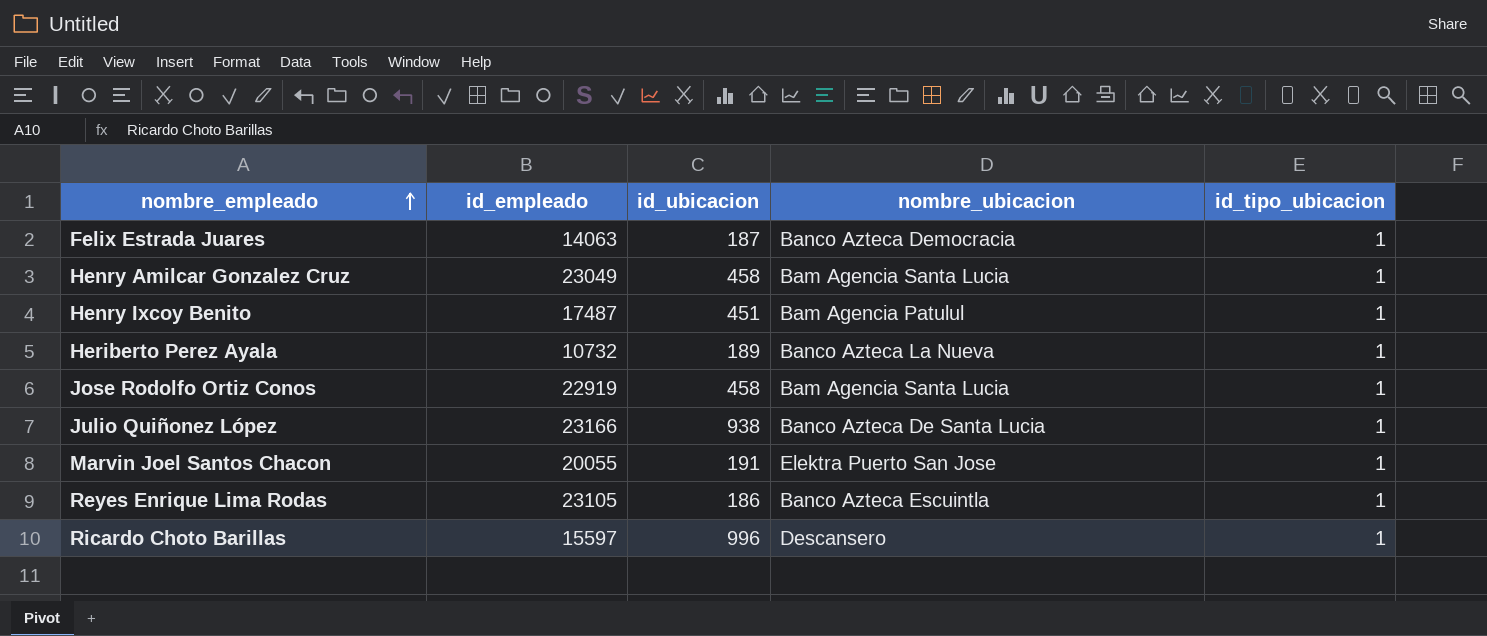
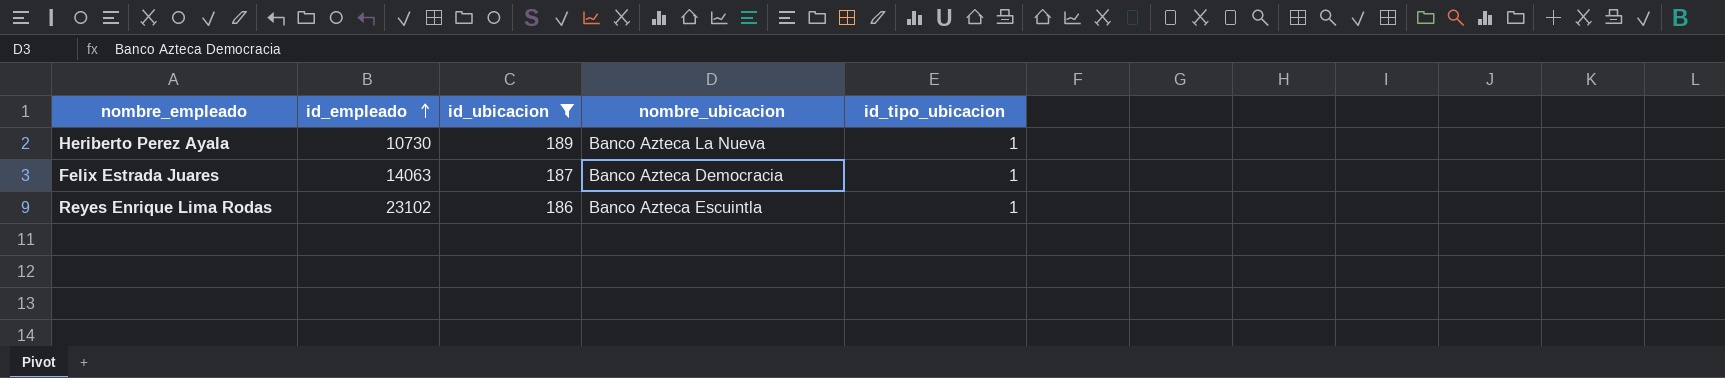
filter: none -> id_ubicacion <= 189
row order: nombre_empleado ascending -> id_empleado ascending
Heriberto Perez Ayala | id_empleado: 10732 -> 10730
Reyes Enrique Lima Rodas | id_empleado: 23105 -> 23102

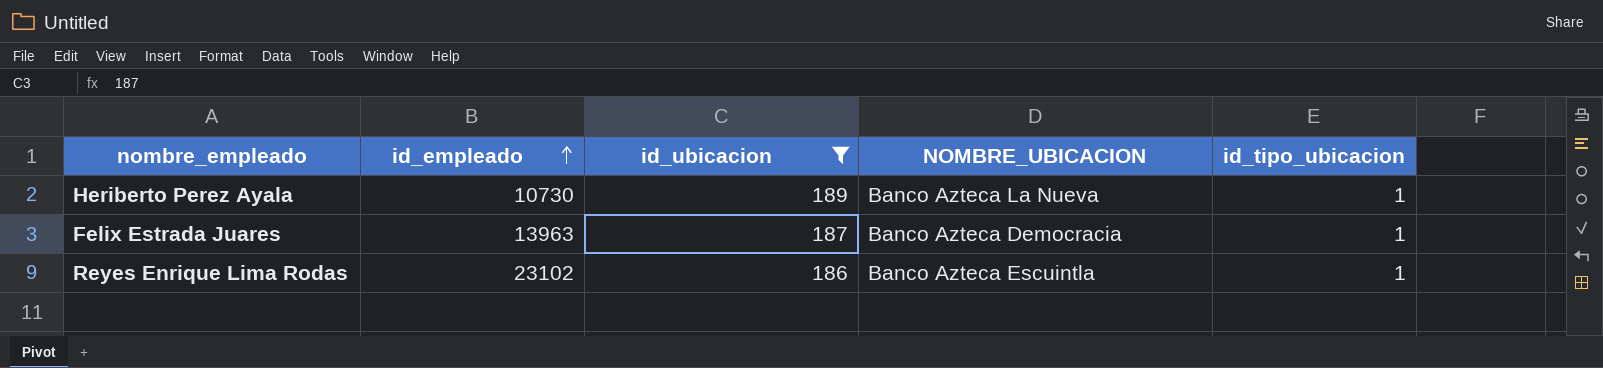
column name: nombre_ubicacion -> NOMBRE_UBICACION
Felix Estrada Juares | id_empleado: 14063 -> 13963

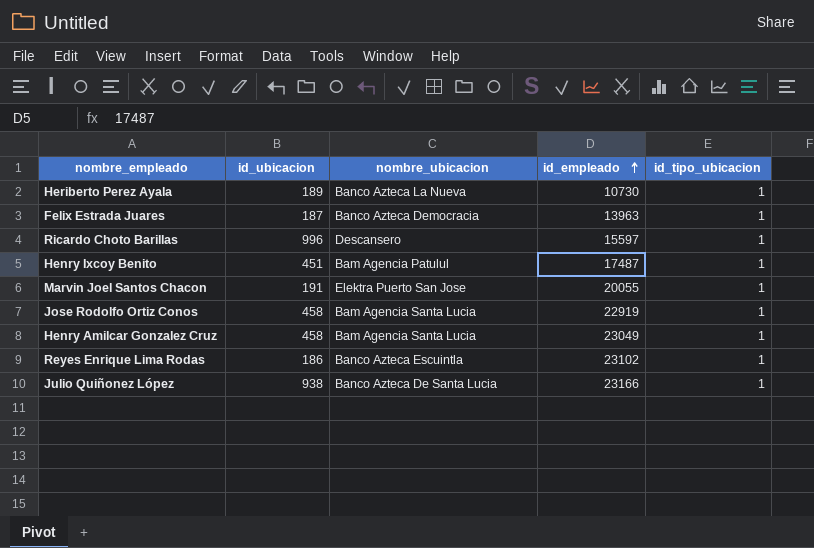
filter: id_ubicacion <= 189 -> none
column name: NOMBRE_UBICACION -> nombre_ubicacion
column id_empleado | position: 2 -> 4

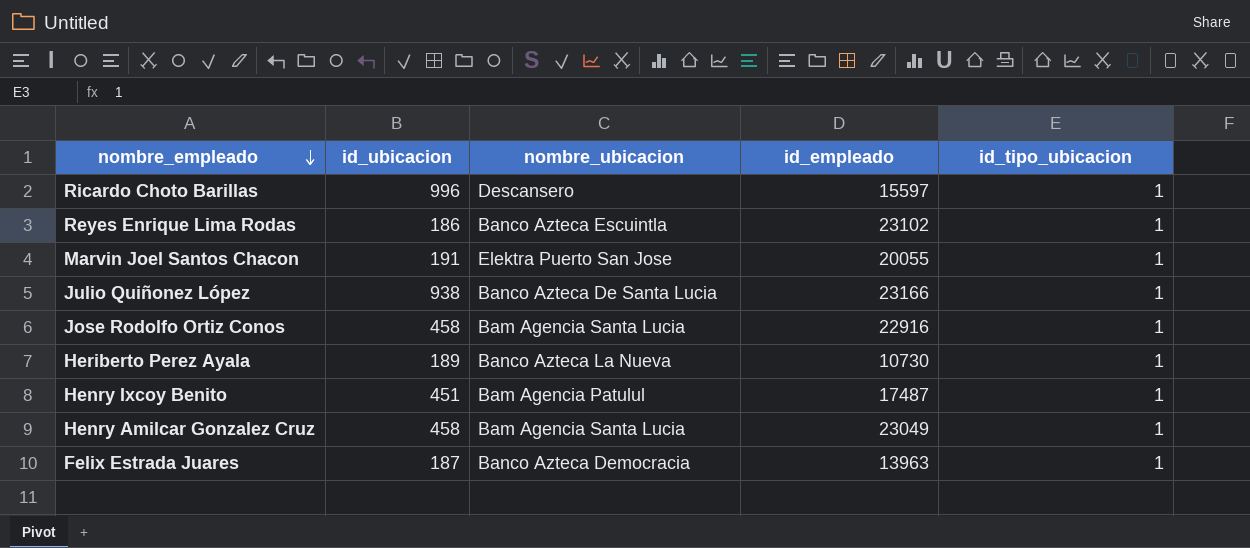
row order: id_empleado ascending -> nombre_empleado descending
Jose Rodolfo Ortiz Conos | id_empleado: 22919 -> 22916

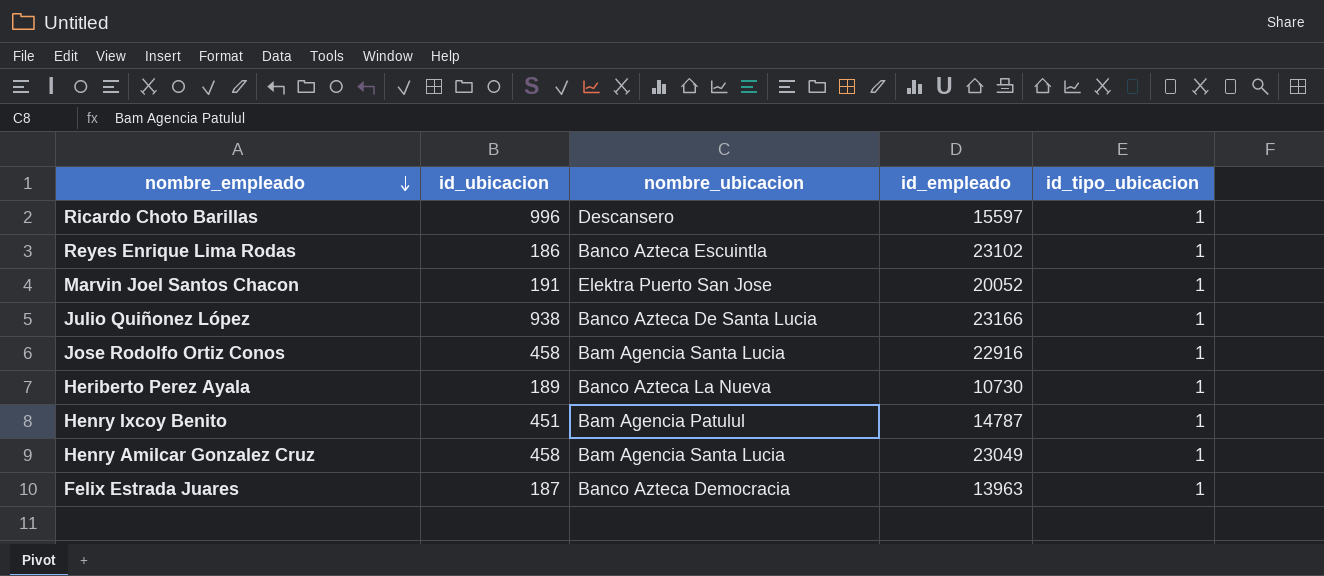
Marvin Joel Santos Chacon | id_empleado: 20055 -> 20052
Henry Ixcoy Benito | id_empleado: 17487 -> 14787

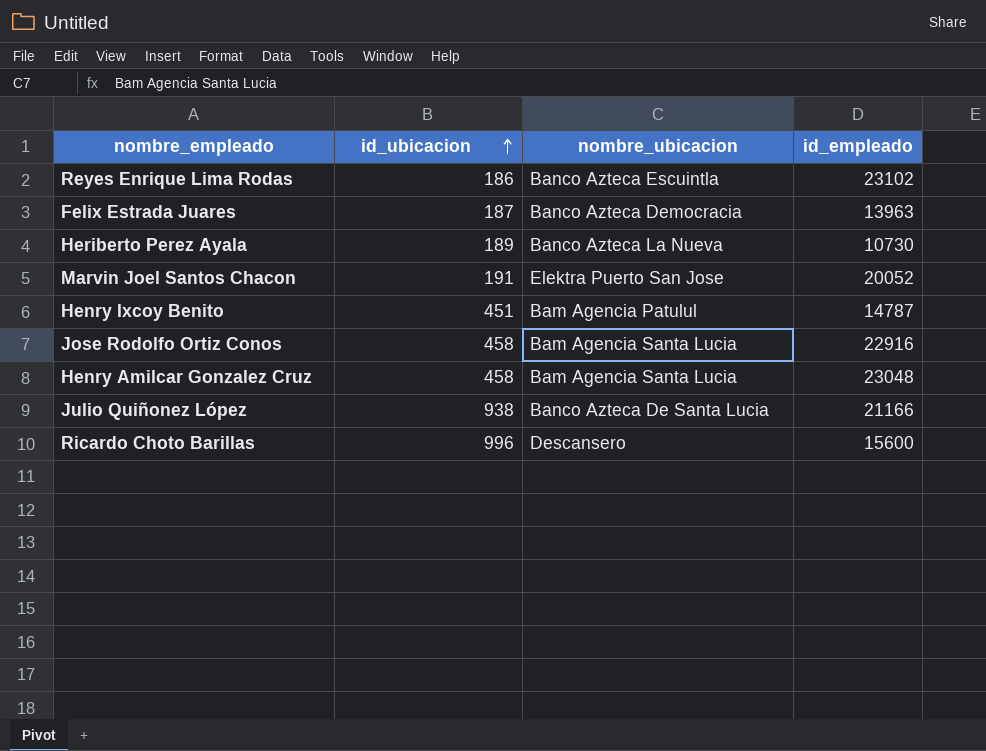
row order: nombre_empleado descending -> id_ubicacion ascending
column id_tipo_ubicacion | position: 5 -> none
Henry Amilcar Gonzalez Cruz | id_empleado: 23049 -> 23048
Julio Quiñonez López | id_empleado: 23166 -> 21166
Ricardo Choto Barillas | id_empleado: 15597 -> 15600

